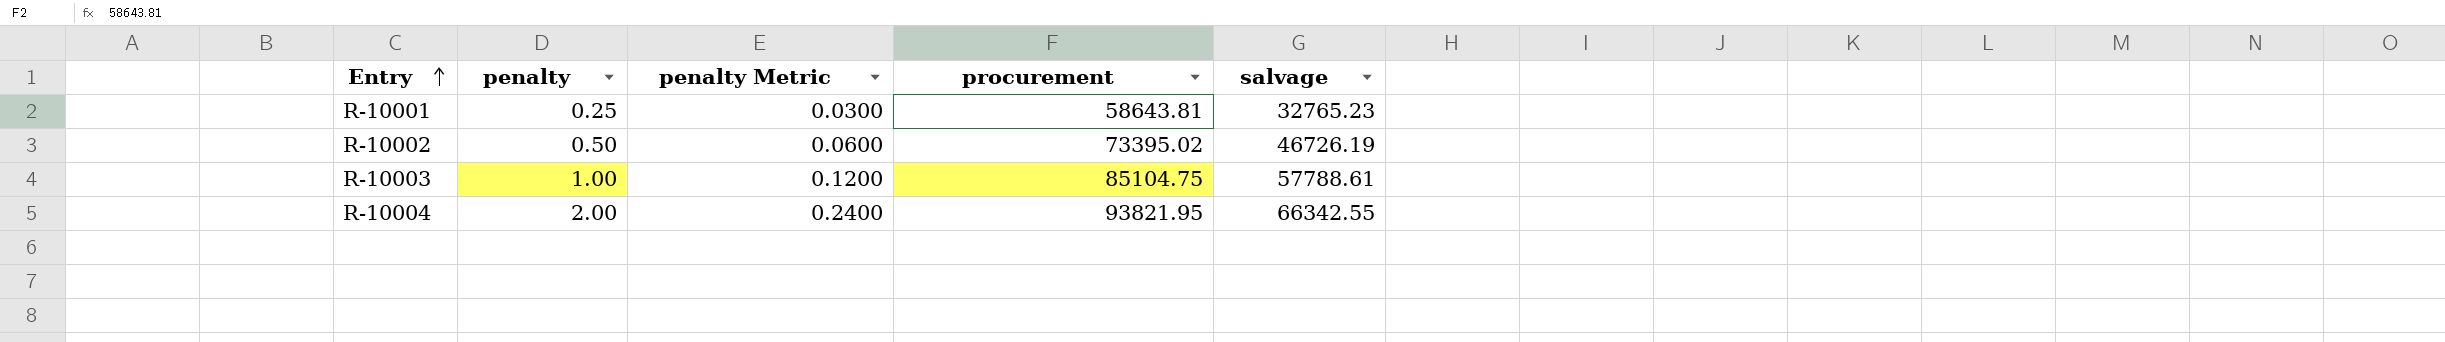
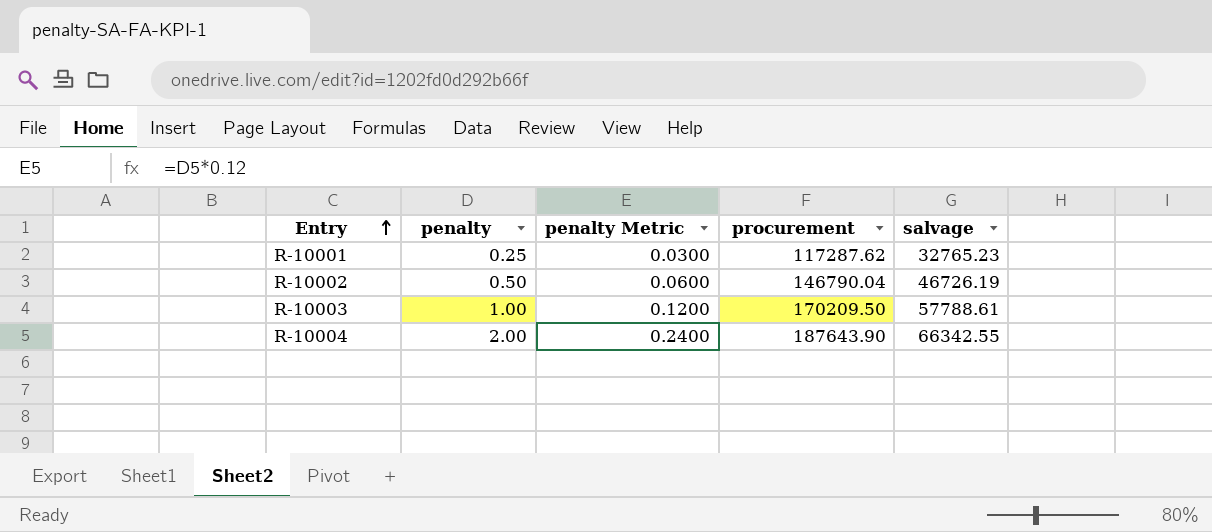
R-10001 | procurement: 58643.81 -> 117287.62
R-10002 | procurement: 73395.02 -> 146790.04
R-10003 | procurement: 85104.75 -> 170209.50
R-10004 | procurement: 93821.95 -> 187643.90

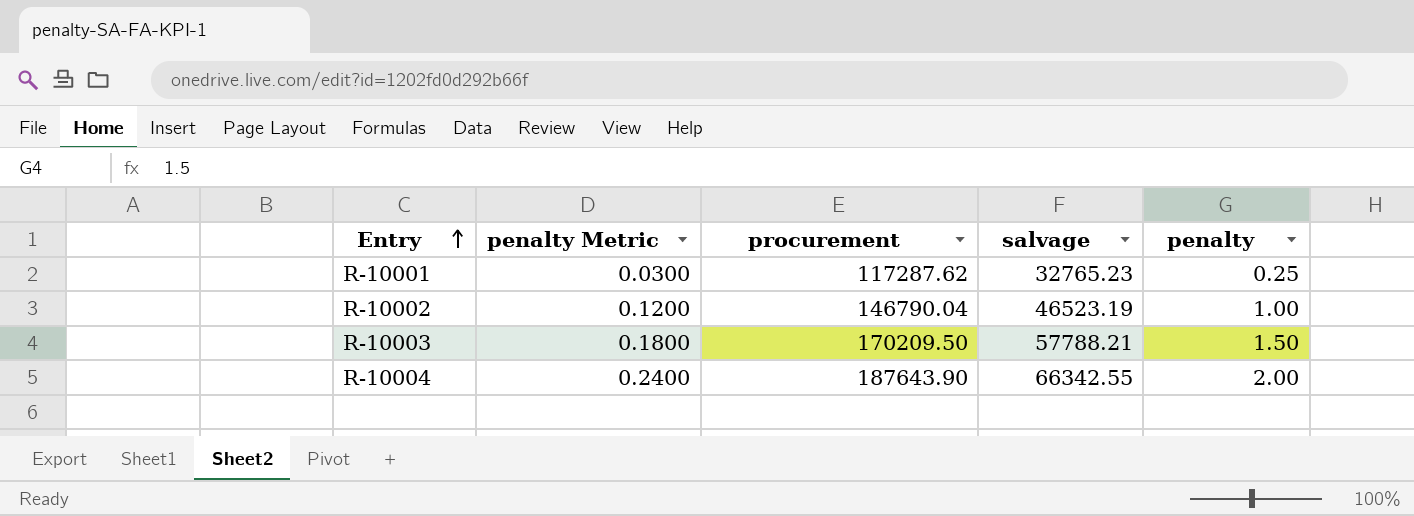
column penalty | position: 2 -> 5
R-10002 | penalty Metric: 0.0600 -> 0.1200
R-10002 | salvage: 46726.19 -> 46523.19
R-10002 | penalty: 0.50 -> 1.00
R-10003 | penalty Metric: 0.1200 -> 0.1800
R-10003 | salvage: 57788.61 -> 57788.21
R-10003 | penalty: 1.00 -> 1.50

